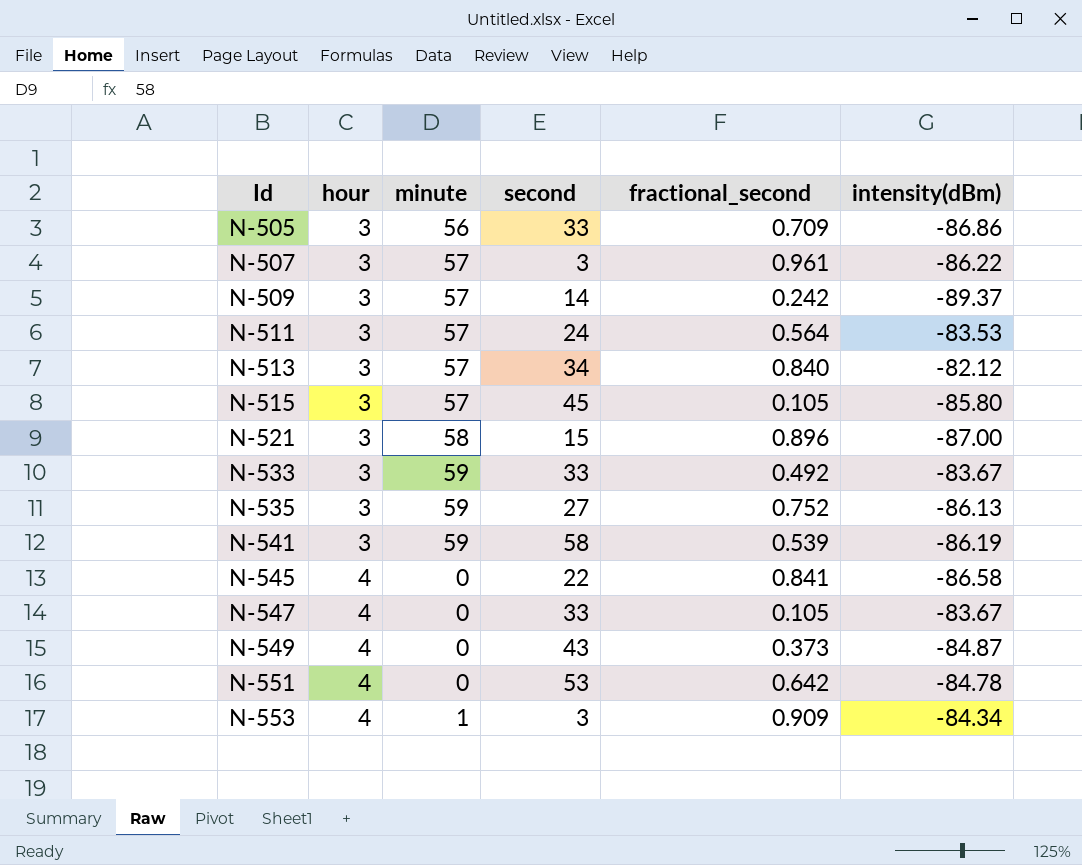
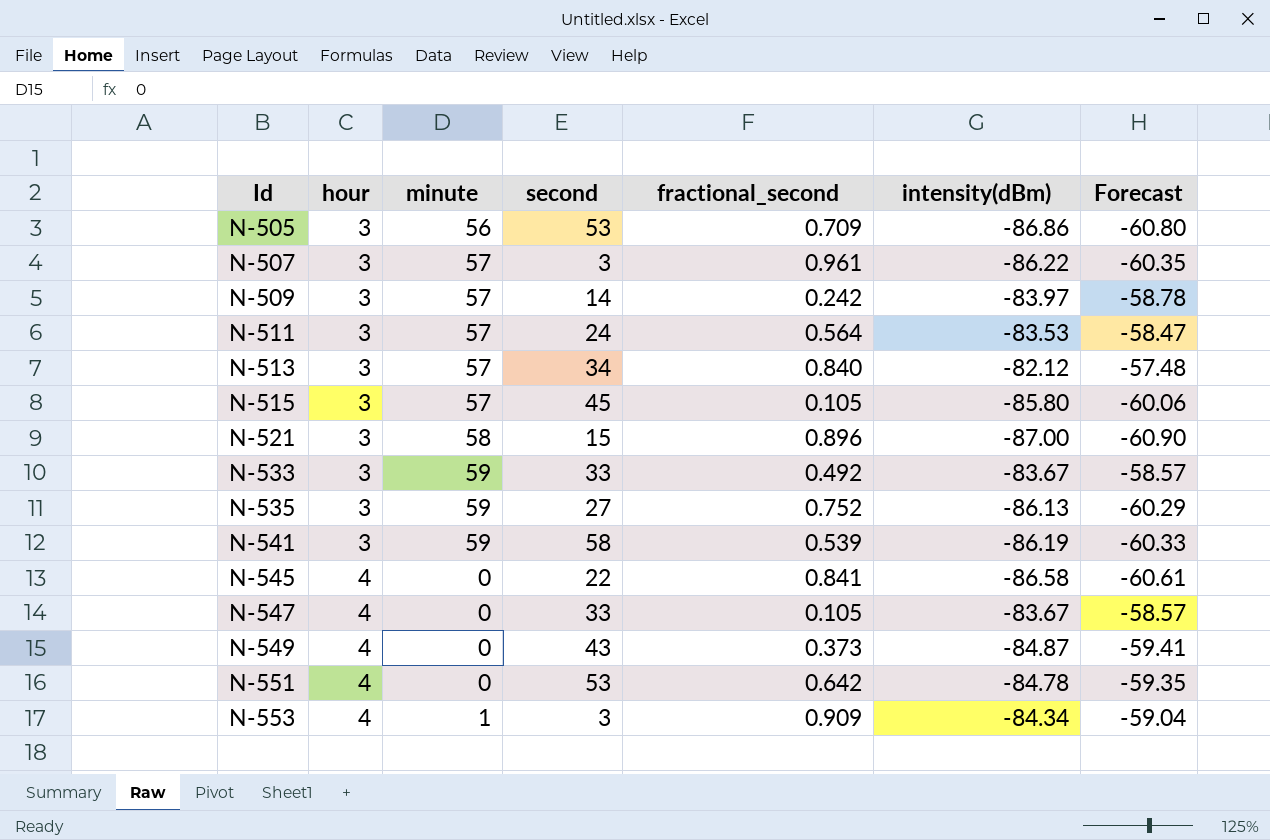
column Forecast | formula: none -> [intensity(dBm)] * 0.7
N-505 | second: 33 -> 53
N-509 | intensity(dBm): -89.37 -> -83.97

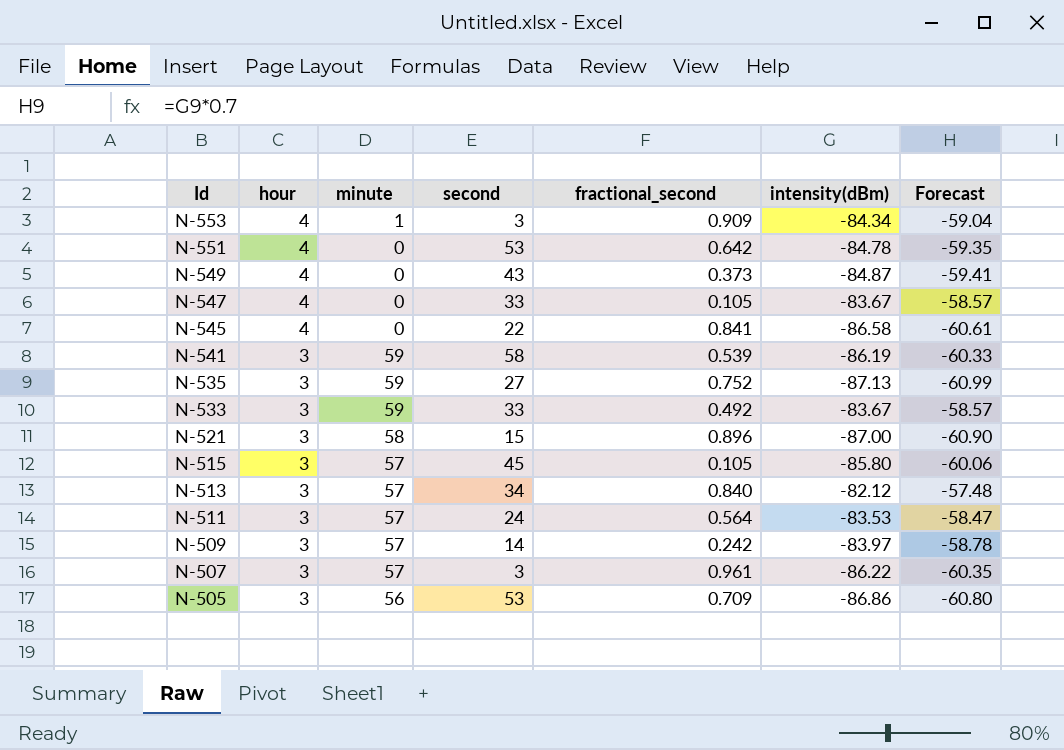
row order: Id ascending -> Id descending
N-535 | intensity(dBm): -86.13 -> -87.13
N-535 | Forecast: -60.29 -> -60.99

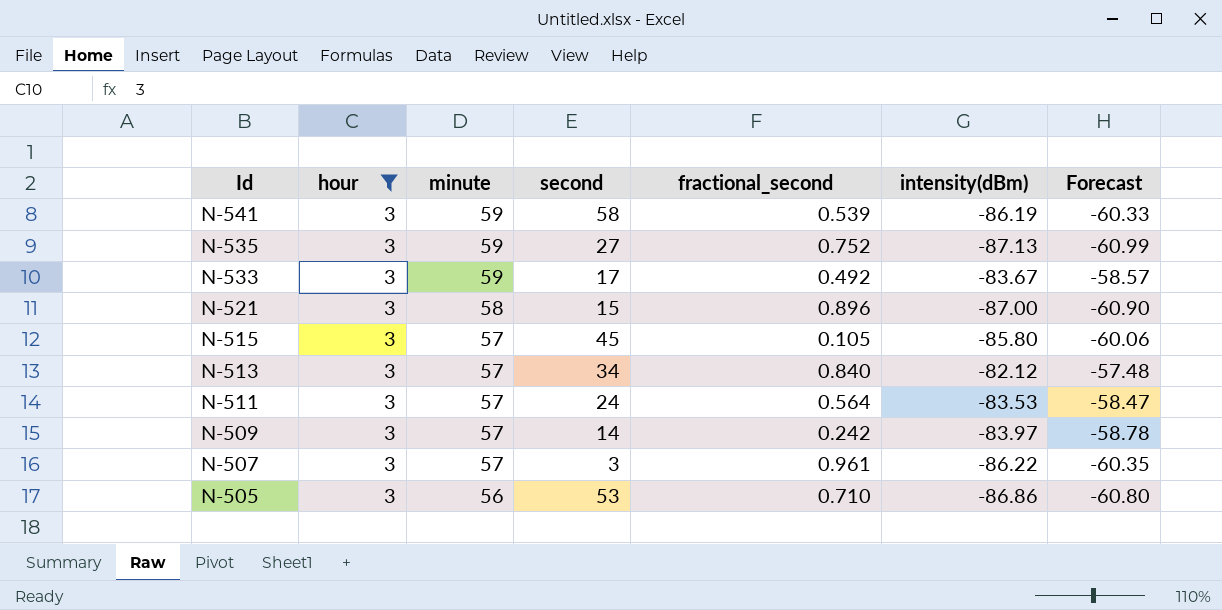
filter: none -> hour = 3
N-533 | second: 33 -> 17
N-505 | fractional_second: 0.709 -> 0.710

